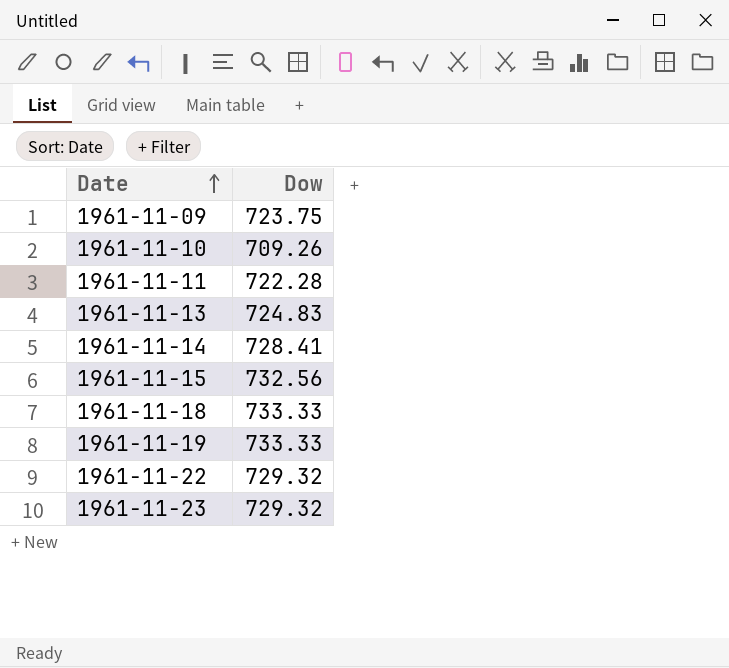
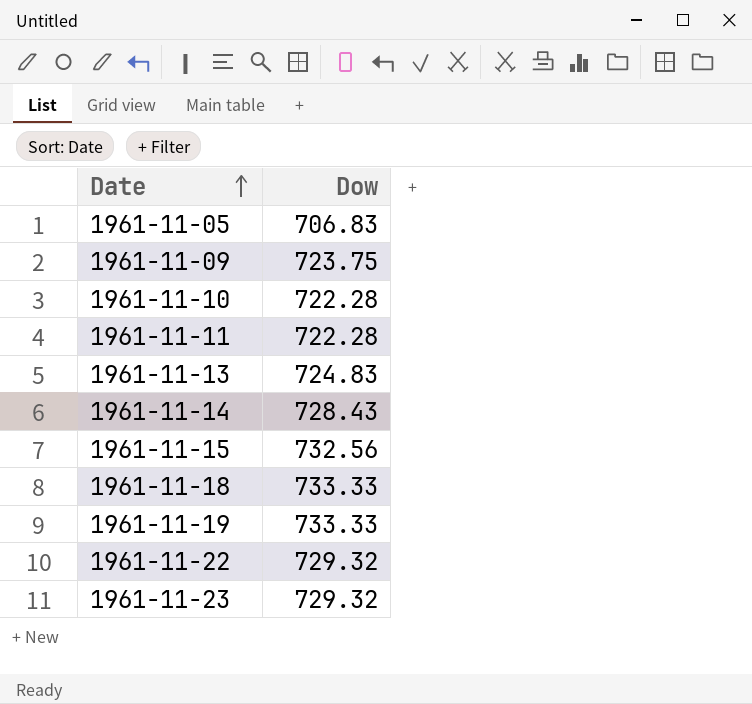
row 1961-11-05: none -> 706.83
1961-11-10 | Dow: 709.26 -> 722.28
1961-11-14 | Dow: 728.41 -> 728.43

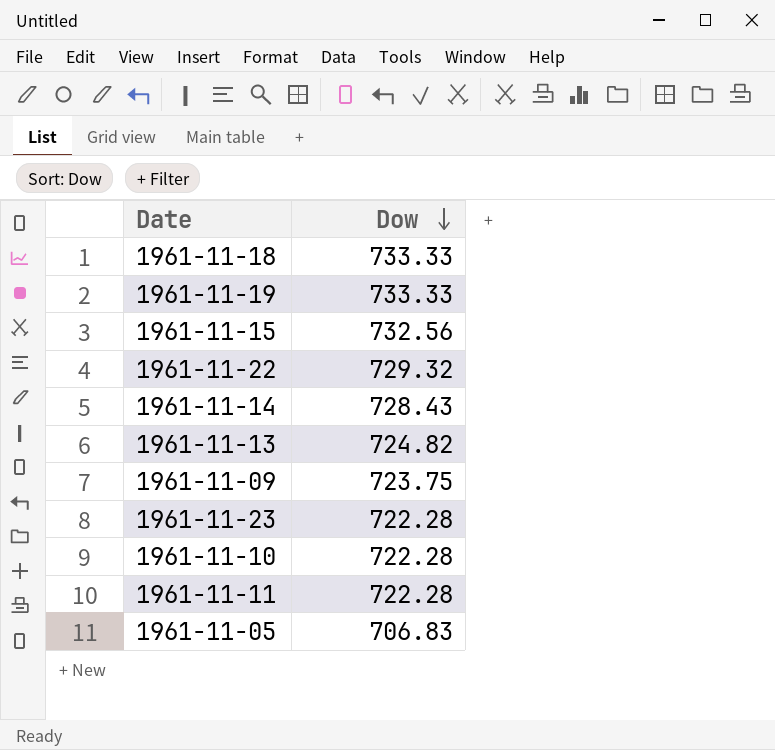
row order: Date ascending -> Dow descending
1961-11-13 | Dow: 724.83 -> 724.82
1961-11-23 | Dow: 729.32 -> 722.28

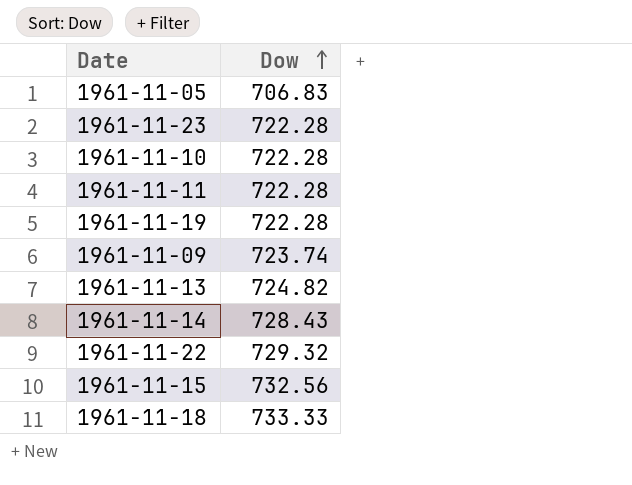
row order: Dow descending -> Dow ascending
1961-11-19 | Dow: 733.33 -> 722.28
1961-11-09 | Dow: 723.75 -> 723.74

